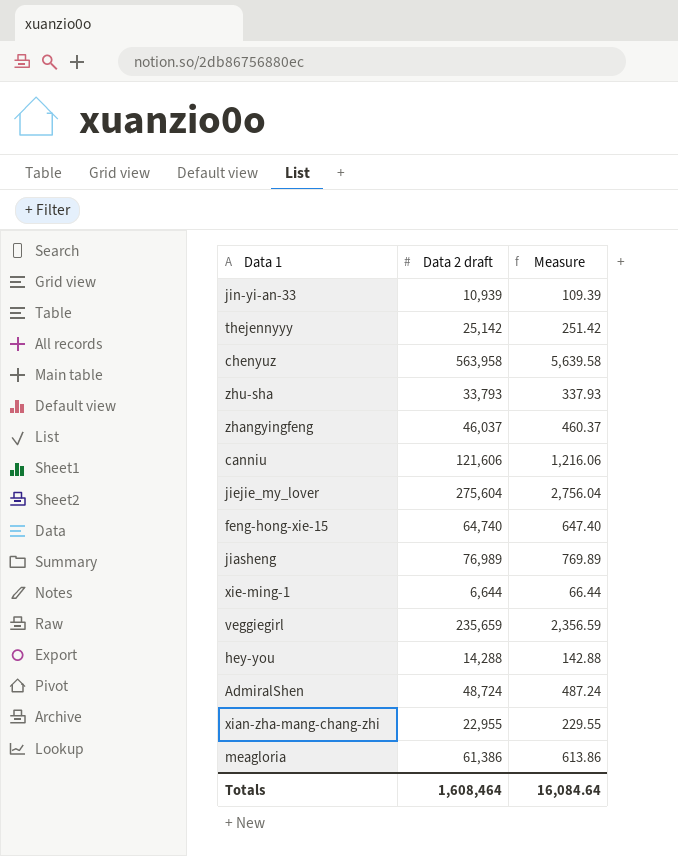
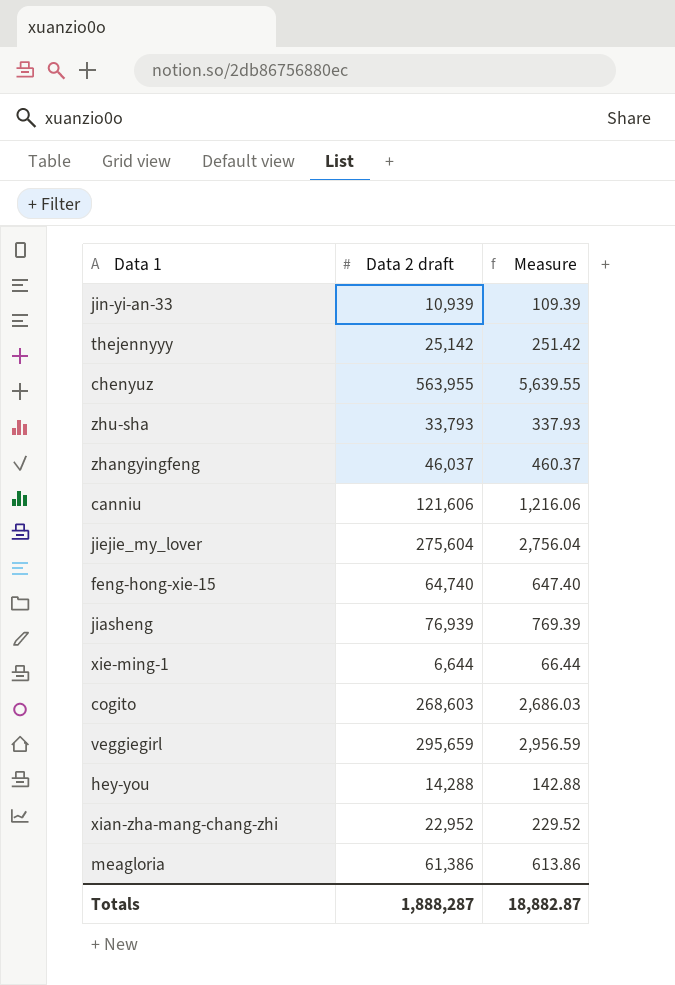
row AdmiralShen: 48,724 | 487.24 -> none
chenyuz | Data 2 draft: 563,958 -> 563,955
chenyuz | Measure: 5,639.58 -> 5,639.55
jiasheng | Data 2 draft: 76,989 -> 76,939
jiasheng | Measure: 769.89 -> 769.39
row cogito: none -> 268,603 | 2,686.03
veggiegirl | Data 2 draft: 235,659 -> 295,659
veggiegirl | Measure: 2,356.59 -> 2,956.59
xian-zha-mang-chang-zhi | Data 2 draft: 22,955 -> 22,952
xian-zha-mang-chang-zhi | Measure: 229.55 -> 229.52
Totals | Data 2 draft: 1,608,464 -> 1,888,287
Totals | Measure: 16,084.64 -> 18,882.87

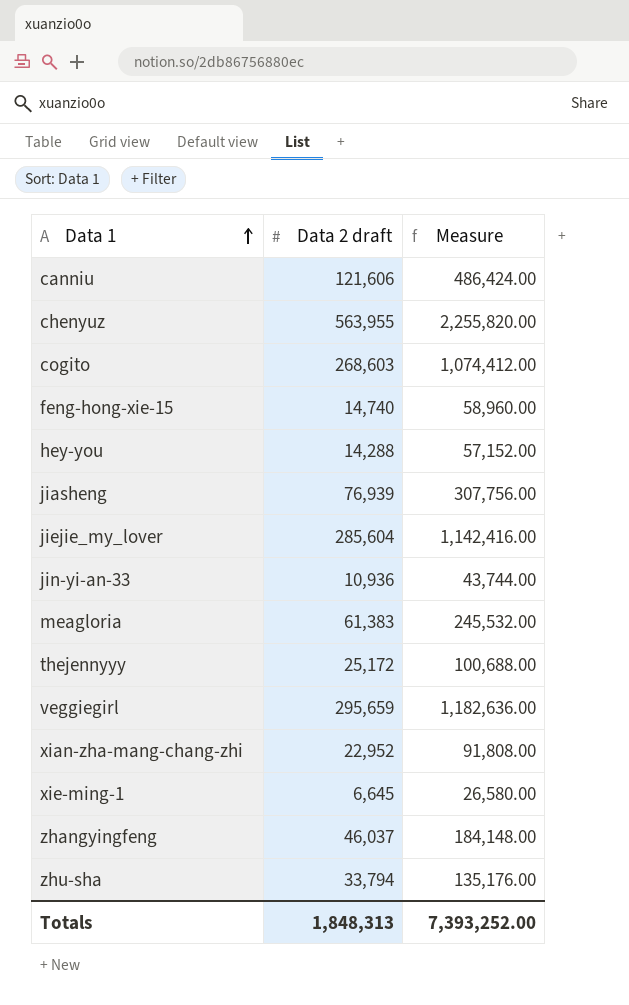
row order: none -> Data 1 ascending
column Measure | formula: [Data 2 draft] * 0.01 -> [Data 2 draft] * 4
feng-hong-xie-15 | Data 2 draft: 64,740 -> 14,740
jiejie_my_lover | Data 2 draft: 275,604 -> 285,604
jin-yi-an-33 | Data 2 draft: 10,939 -> 10,936
meagloria | Data 2 draft: 61,386 -> 61,383
thejennyyy | Data 2 draft: 25,142 -> 25,172
xie-ming-1 | Data 2 draft: 6,644 -> 6,645
zhu-sha | Data 2 draft: 33,793 -> 33,794
Totals | Data 2 draft: 1,888,287 -> 1,848,313
Totals | Measure: 18,882.87 -> 7,393,252.00

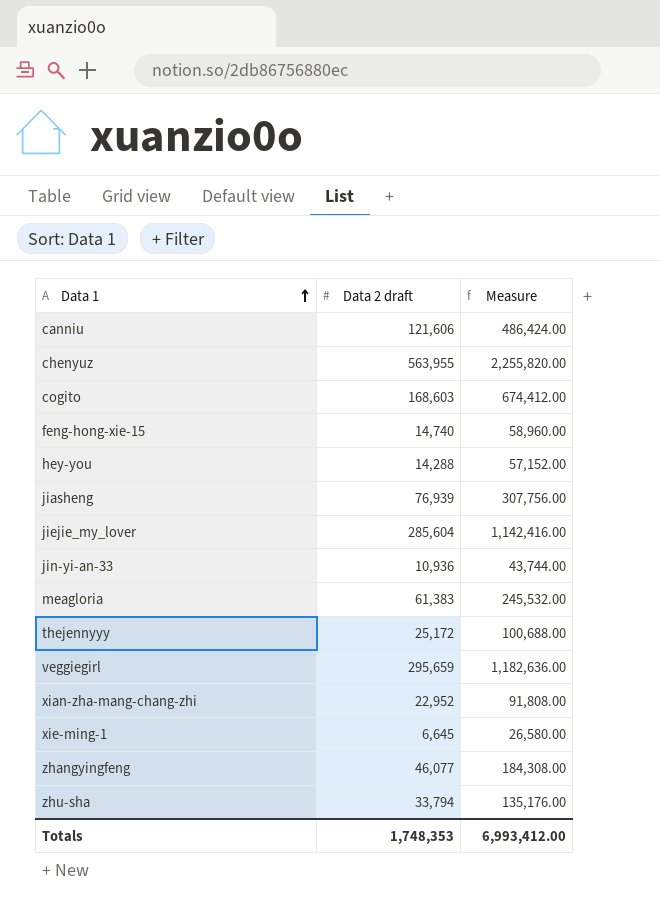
cogito | Data 2 draft: 268,603 -> 168,603
cogito | Measure: 1,074,412.00 -> 674,412.00
zhangyingfeng | Data 2 draft: 46,037 -> 46,077
zhangyingfeng | Measure: 184,148.00 -> 184,308.00
Totals | Data 2 draft: 1,848,313 -> 1,748,353
Totals | Measure: 7,393,252.00 -> 6,993,412.00

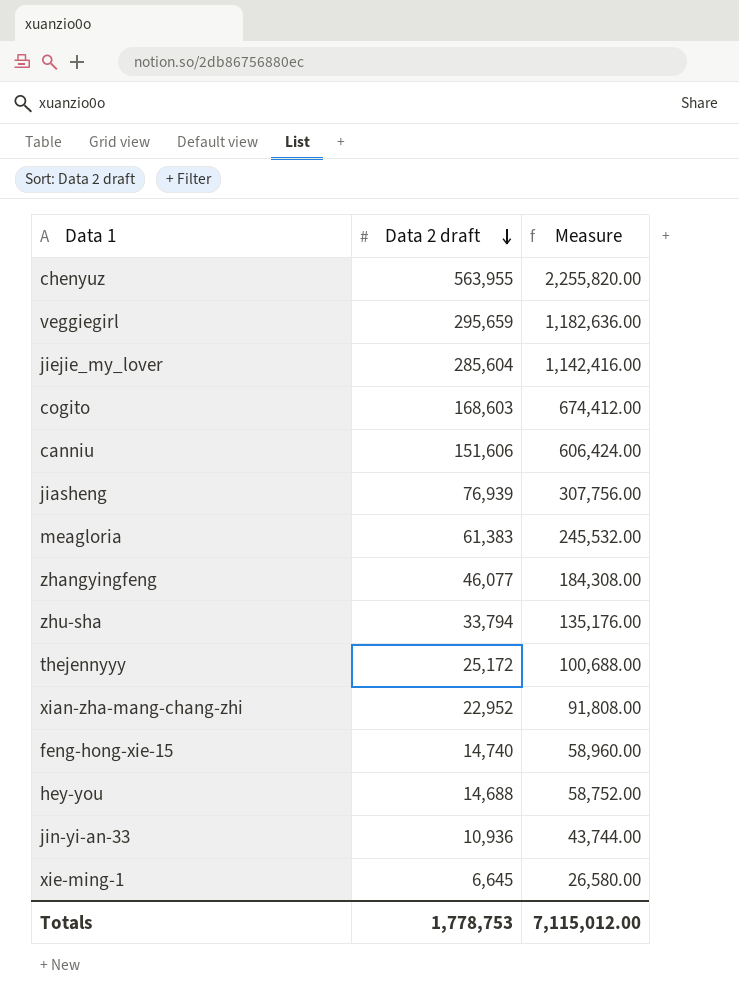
row order: Data 1 ascending -> Data 2 draft descending
canniu | Data 2 draft: 121,606 -> 151,606
canniu | Measure: 486,424.00 -> 606,424.00
hey-you | Data 2 draft: 14,288 -> 14,688
hey-you | Measure: 57,152.00 -> 58,752.00
Totals | Data 2 draft: 1,748,353 -> 1,778,753
Totals | Measure: 6,993,412.00 -> 7,115,012.00

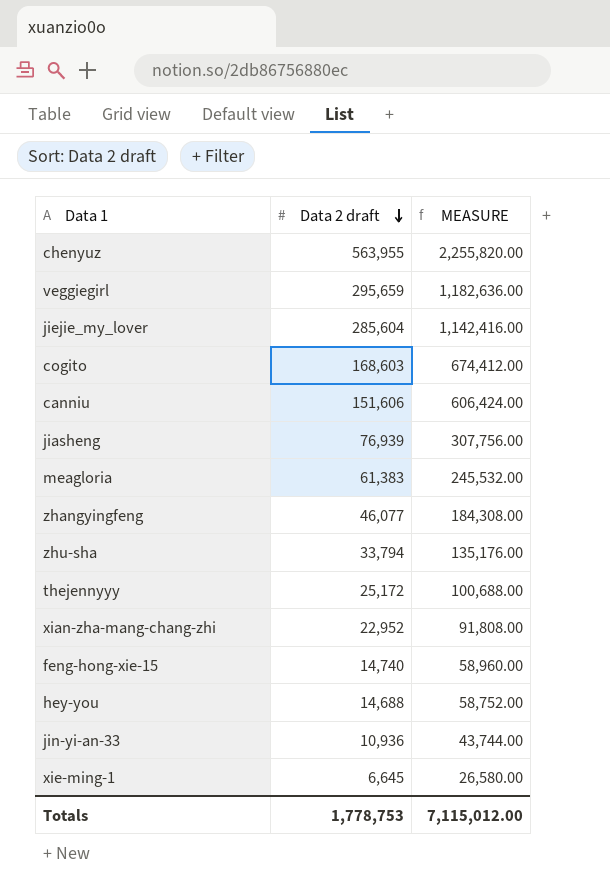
column name: Measure -> MEASURE

